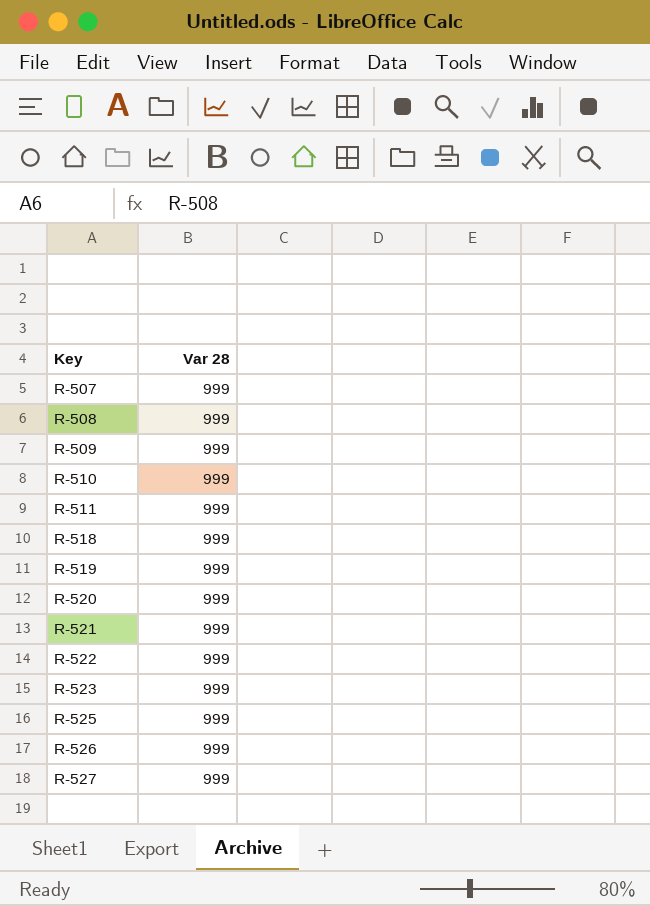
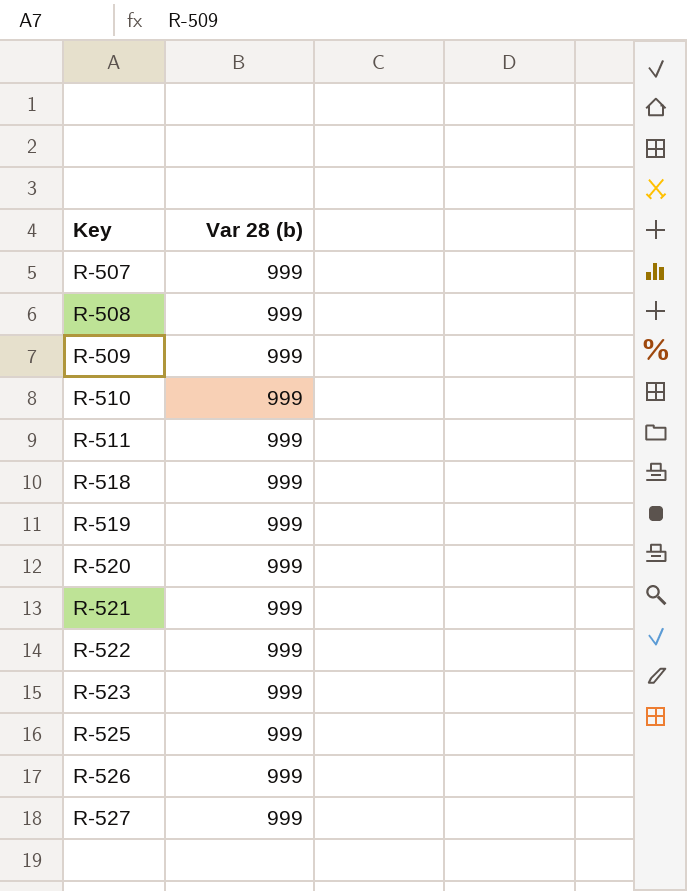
column name: Var 28 -> Var 28 (b)

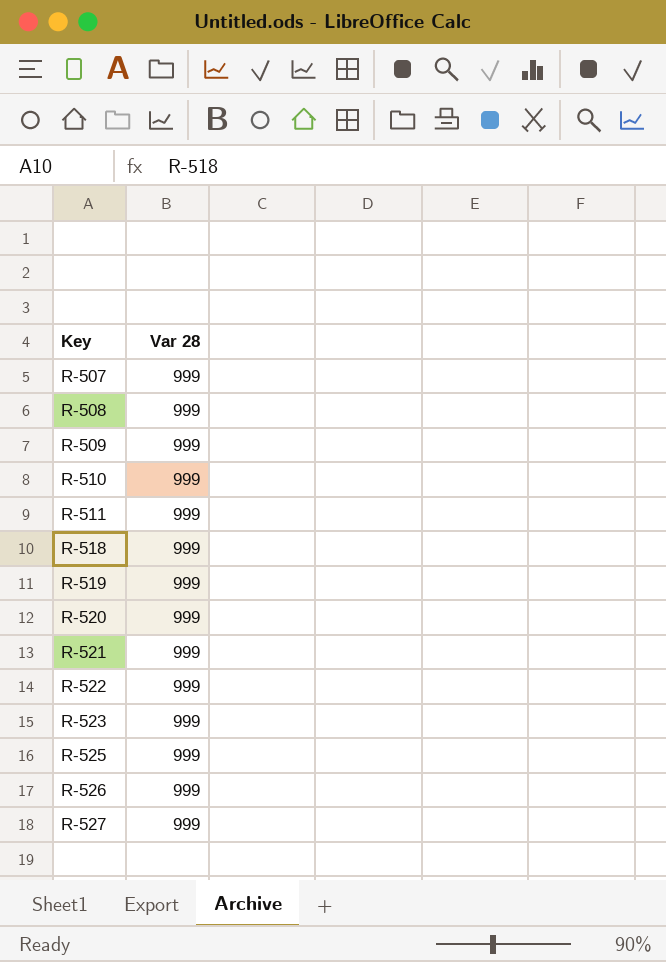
column name: Var 28 (b) -> Var 28

